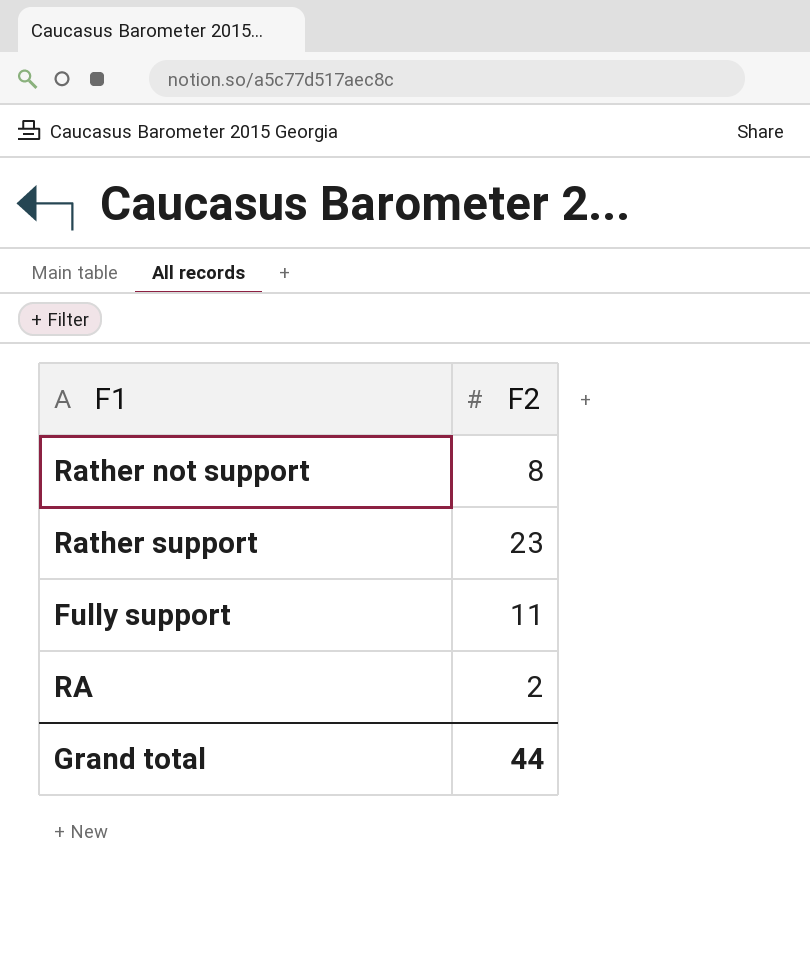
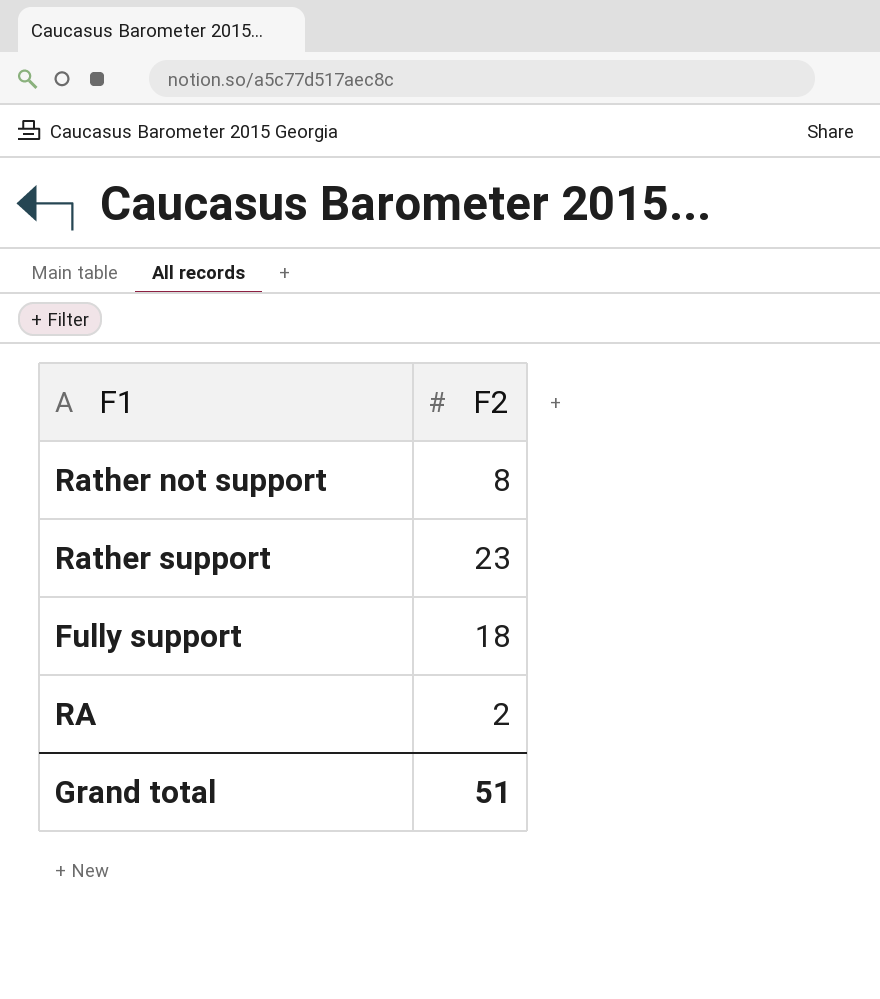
Fully support | F2: 11 -> 18
Grand total | F2: 44 -> 51

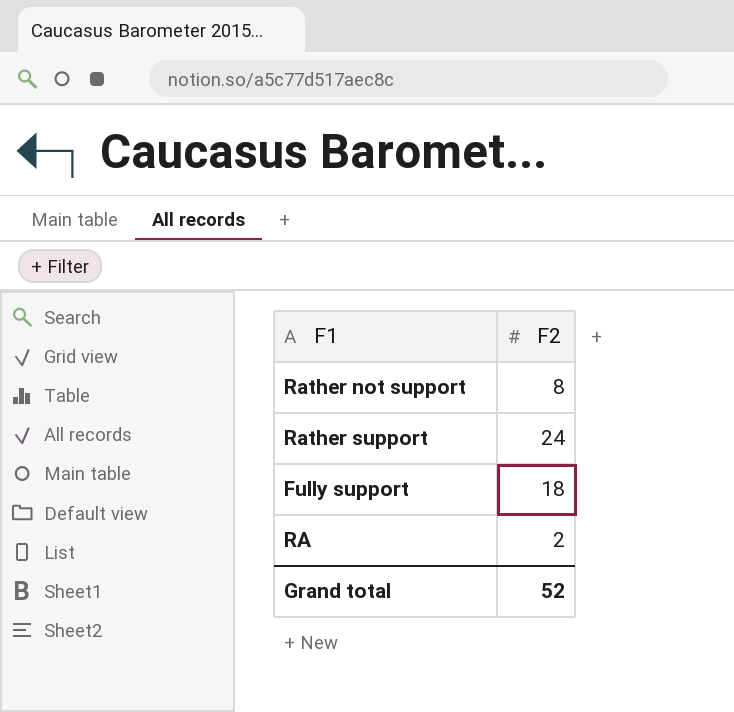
Rather support | F2: 23 -> 24
Grand total | F2: 51 -> 52

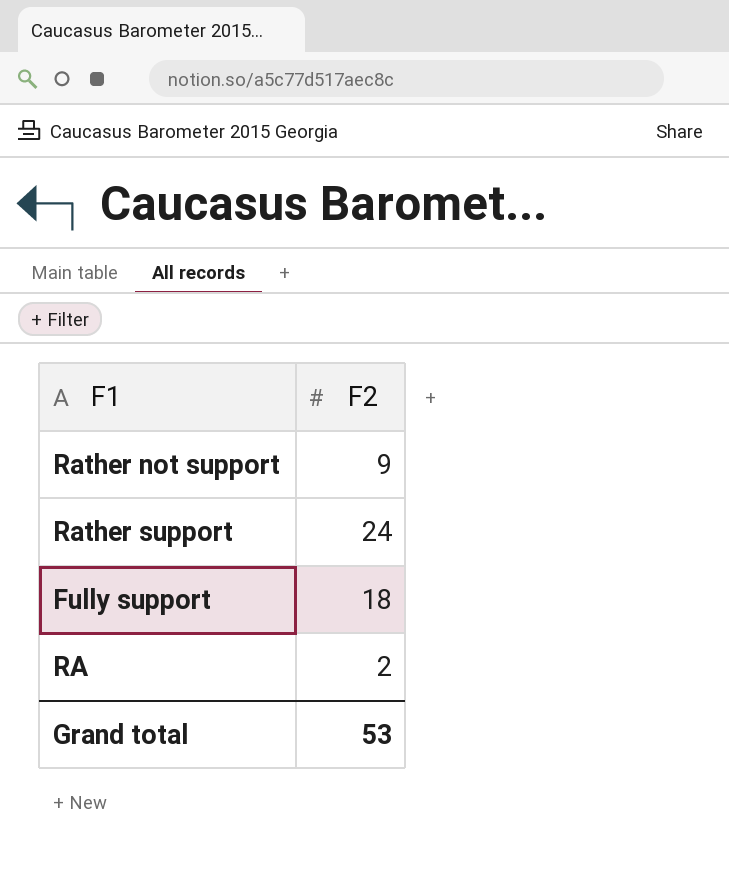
Rather not support | F2: 8 -> 9
Grand total | F2: 52 -> 53

